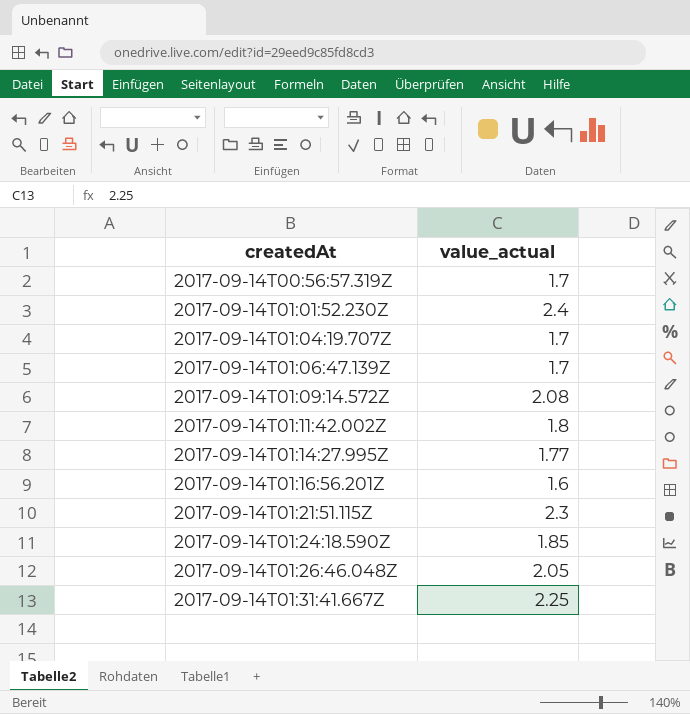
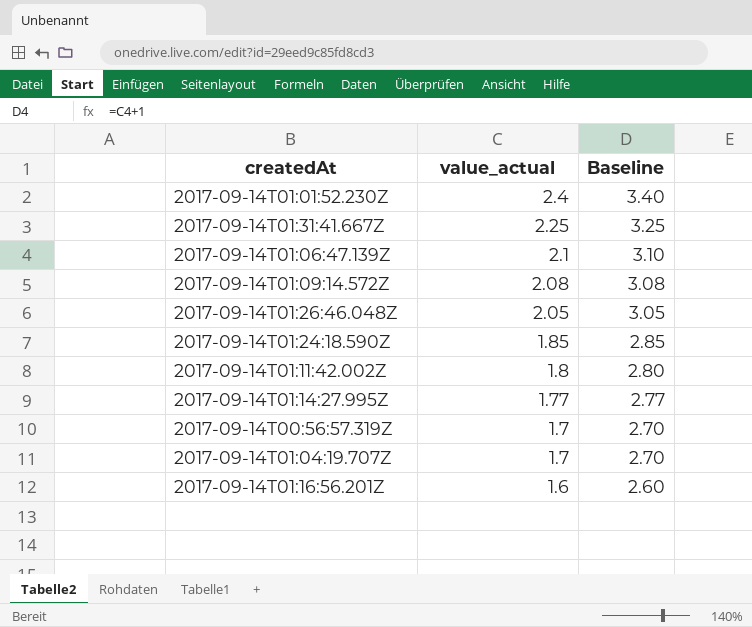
row order: createdAt ascending -> value_actual descending
column Baseline | formula: none -> [value_actual] + 1
row 2017-09-14T01:21:51.115Z: 2.3 -> none
2017-09-14T01:06:47.139Z | value_actual: 1.7 -> 2.1

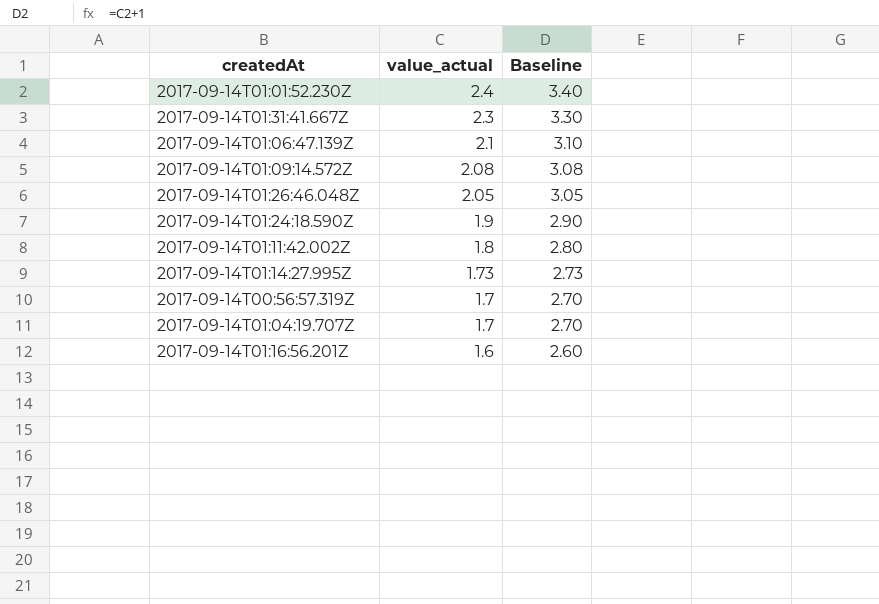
2017-09-14T01:31:41.667Z | value_actual: 2.25 -> 2.3
2017-09-14T01:31:41.667Z | Baseline: 3.25 -> 3.30
2017-09-14T01:24:18.590Z | value_actual: 1.85 -> 1.9
2017-09-14T01:24:18.590Z | Baseline: 2.85 -> 2.90
2017-09-14T01:14:27.995Z | value_actual: 1.77 -> 1.73
2017-09-14T01:14:27.995Z | Baseline: 2.77 -> 2.73

